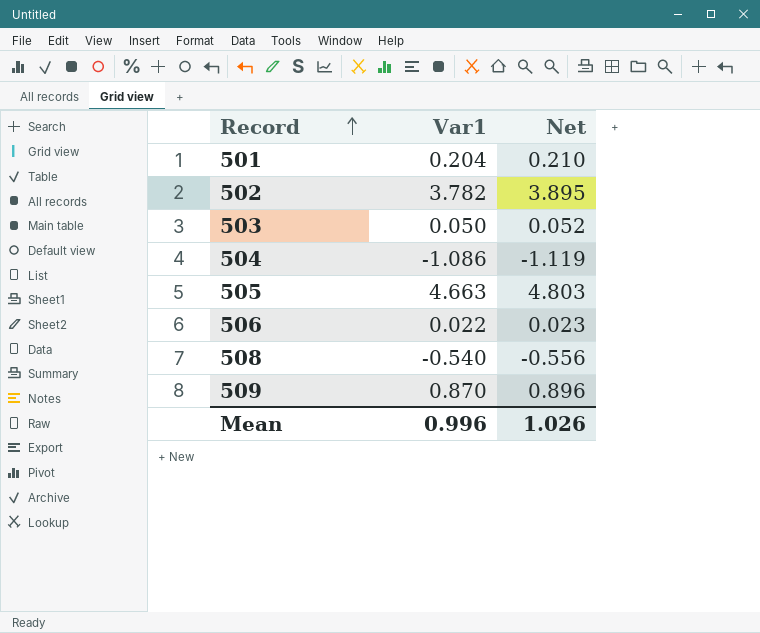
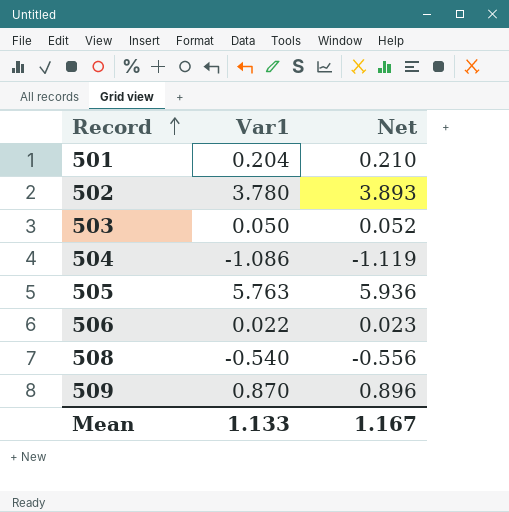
502 | Var1: 3.782 -> 3.780
502 | Net: 3.895 -> 3.893
505 | Var1: 4.663 -> 5.763
505 | Net: 4.803 -> 5.936
Mean | Var1: 0.996 -> 1.133
Mean | Net: 1.026 -> 1.167

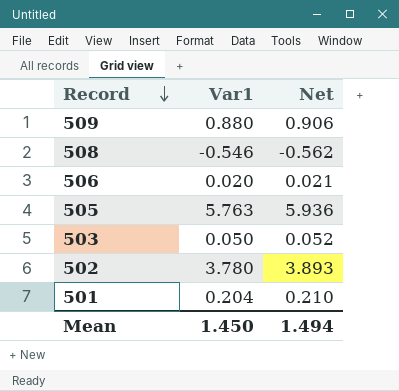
row order: Record ascending -> Record descending
row 504: -1.086 | -1.119 -> none
509 | Var1: 0.870 -> 0.880
509 | Net: 0.896 -> 0.906
508 | Var1: -0.540 -> -0.546
508 | Net: -0.556 -> -0.562
506 | Var1: 0.022 -> 0.020
506 | Net: 0.023 -> 0.021
Mean | Var1: 1.133 -> 1.450
Mean | Net: 1.167 -> 1.494

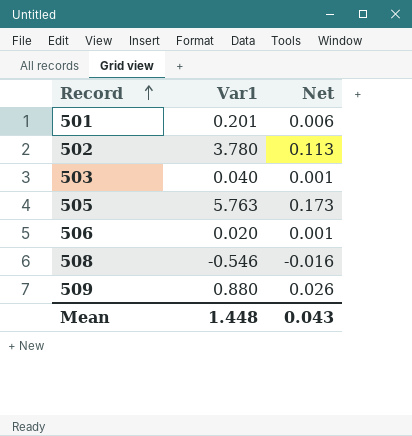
row order: Record descending -> Record ascending
column Net | formula: [Var1] * 1.03 -> [Var1] * 0.03
501 | Var1: 0.204 -> 0.201
503 | Var1: 0.050 -> 0.040
Mean | Var1: 1.450 -> 1.448
Mean | Net: 1.494 -> 0.043

